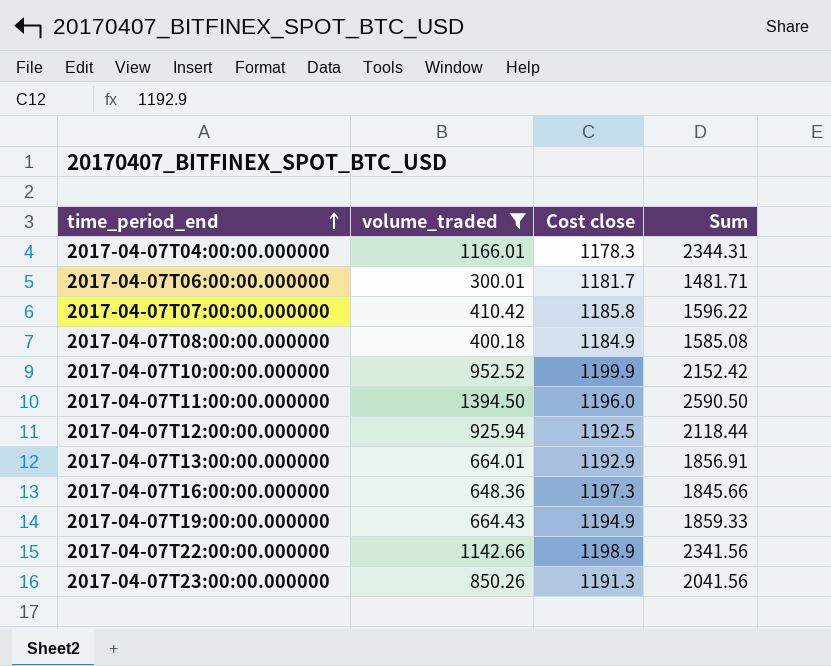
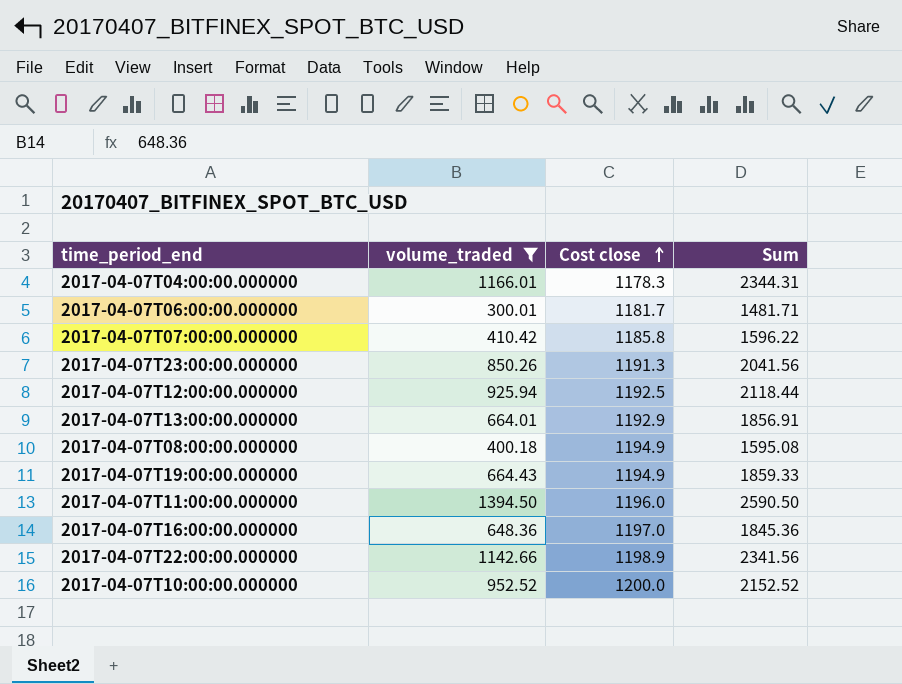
row order: time_period_end ascending -> Cost close ascending
2017-04-07T08:00:00.000000 | Cost close: 1184.9 -> 1194.9
2017-04-07T08:00:00.000000 | Sum: 1585.08 -> 1595.08
2017-04-07T16:00:00.000000 | Cost close: 1197.3 -> 1197.0
2017-04-07T16:00:00.000000 | Sum: 1845.66 -> 1845.36
2017-04-07T10:00:00.000000 | Cost close: 1199.9 -> 1200.0
2017-04-07T10:00:00.000000 | Sum: 2152.42 -> 2152.52

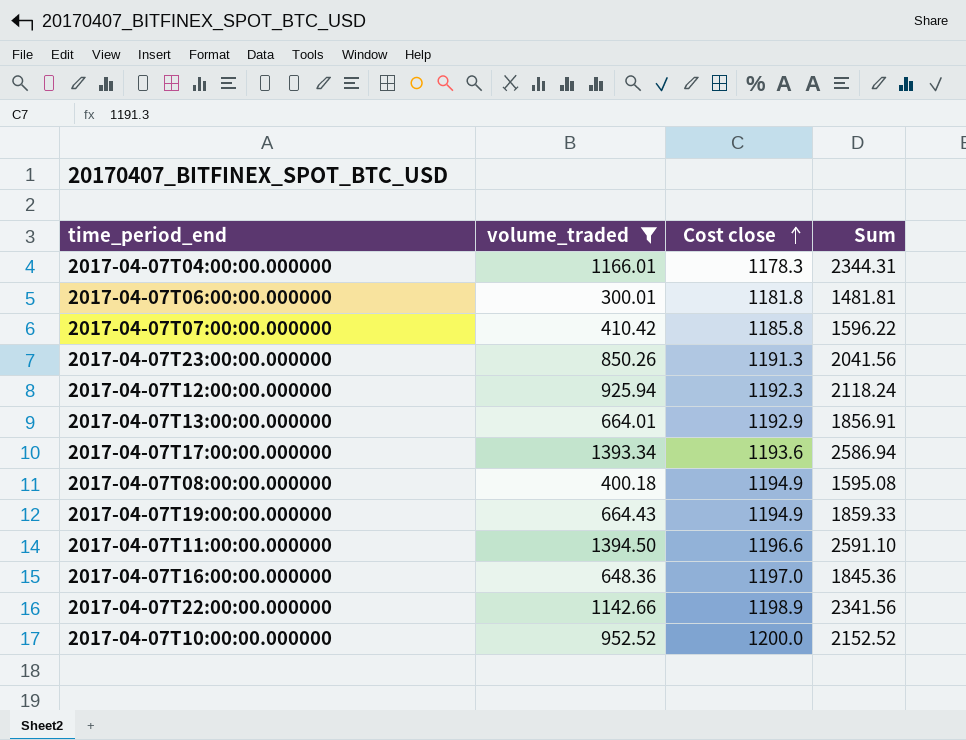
2017-04-07T06:00:00.000000 | Cost close: 1181.7 -> 1181.8
2017-04-07T06:00:00.000000 | Sum: 1481.71 -> 1481.81
2017-04-07T12:00:00.000000 | Cost close: 1192.5 -> 1192.3
2017-04-07T12:00:00.000000 | Sum: 2118.44 -> 2118.24
row 2017-04-07T17:00:00.000000: none -> 1393.34 | 1193.6 | 2586.94
2017-04-07T11:00:00.000000 | Cost close: 1196.0 -> 1196.6
2017-04-07T11:00:00.000000 | Sum: 2590.50 -> 2591.10

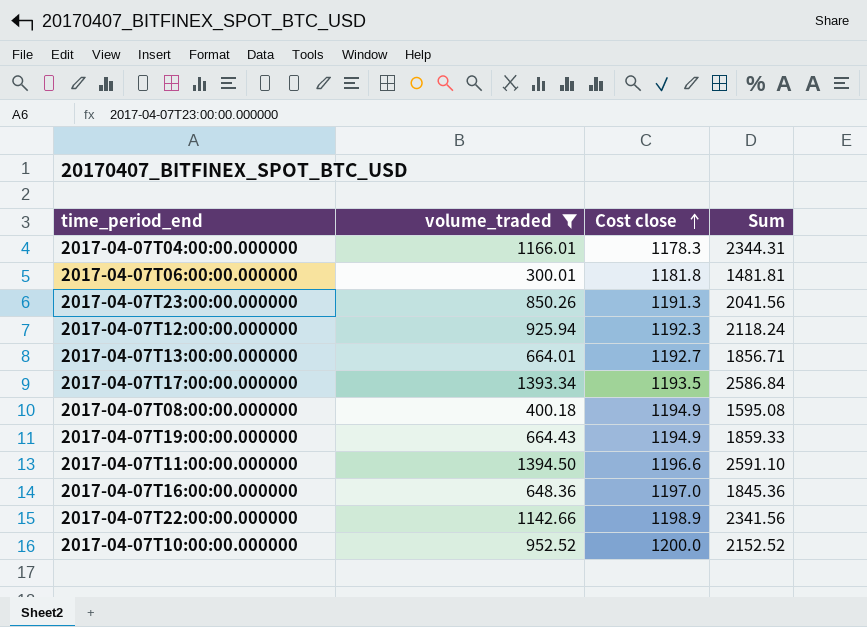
row 2017-04-07T07:00:00.000000: 410.42 | 1185.8 | 1596.22 -> none
2017-04-07T13:00:00.000000 | Cost close: 1192.9 -> 1192.7
2017-04-07T13:00:00.000000 | Sum: 1856.91 -> 1856.71
2017-04-07T17:00:00.000000 | Cost close: 1193.6 -> 1193.5
2017-04-07T17:00:00.000000 | Sum: 2586.94 -> 2586.84

